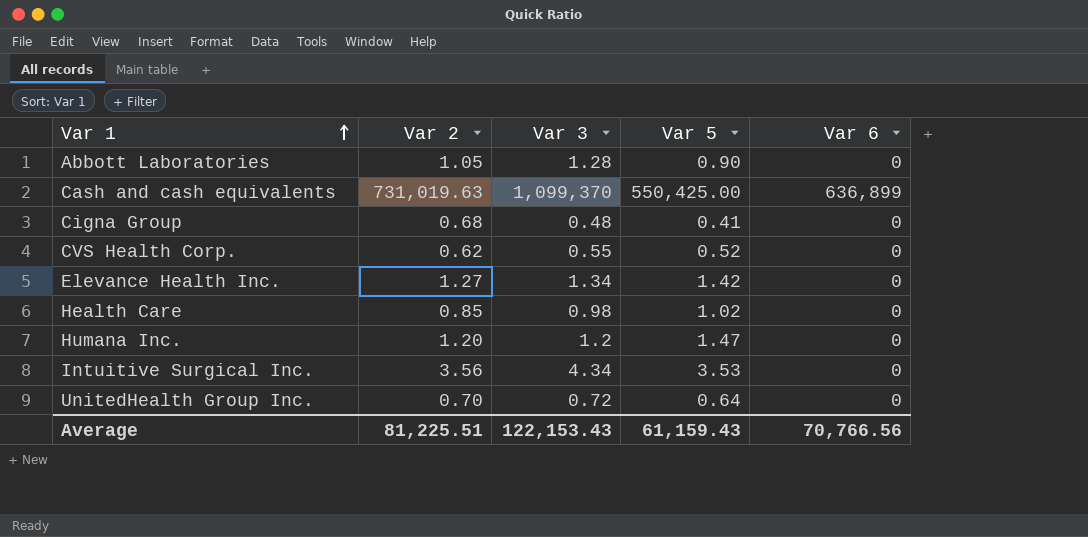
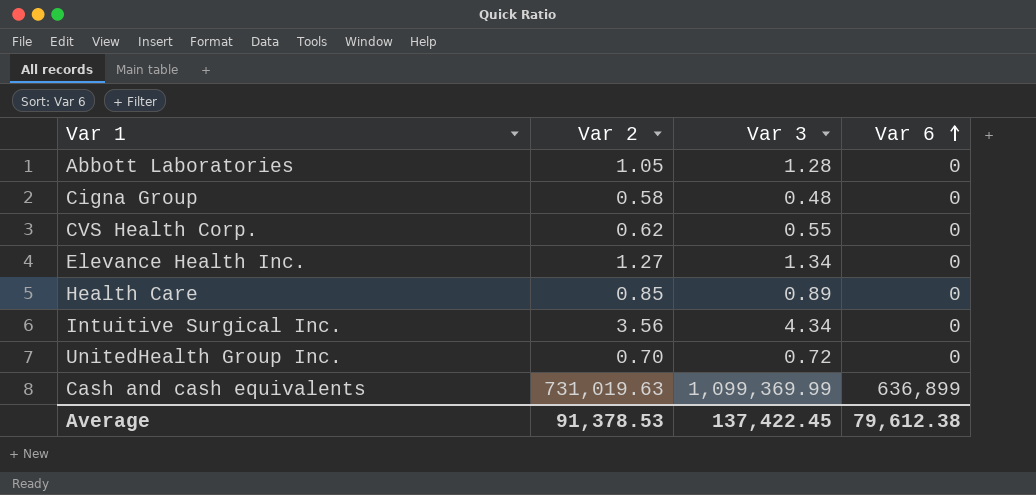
row order: Var 1 ascending -> Var 6 ascending
column Var 5 | position: 4 -> none
row Humana Inc.: 1.20 | 1.2 | 1.47 | 0 -> none
Cigna Group | Var 2: 0.68 -> 0.58
Health Care | Var 3: 0.98 -> 0.89
Cash and cash equivalents | Var 3: 1,099,370 -> 1,099,369.99
Average | Var 2: 81,225.51 -> 91,378.53
Average | Var 3: 122,153.43 -> 137,422.45
Average | Var 6: 70,766.56 -> 79,612.38

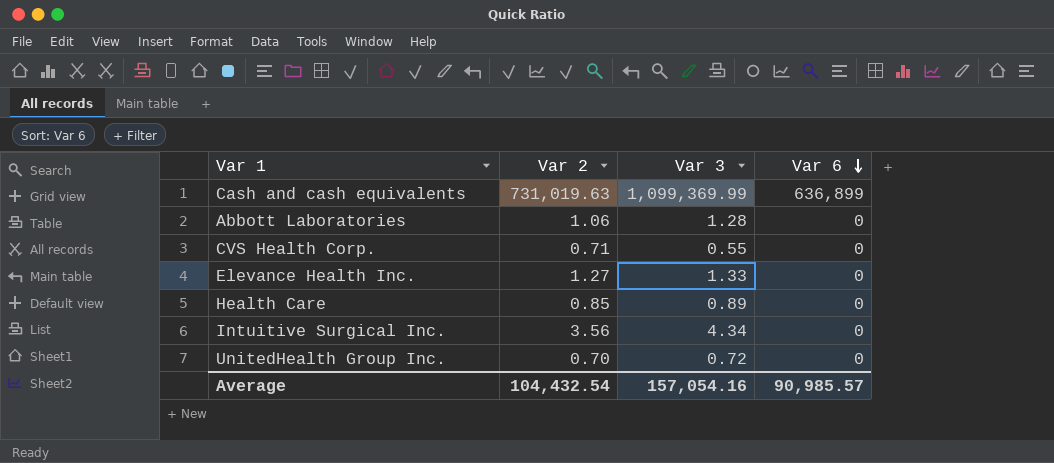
row order: Var 6 ascending -> Var 6 descending
row Cigna Group: 0.58 | 0.48 | 0 -> none
Abbott Laboratories | Var 2: 1.05 -> 1.06
CVS Health Corp. | Var 2: 0.62 -> 0.71
Elevance Health Inc. | Var 3: 1.34 -> 1.33
Average | Var 2: 91,378.53 -> 104,432.54
Average | Var 3: 137,422.45 -> 157,054.16
Average | Var 6: 79,612.38 -> 90,985.57

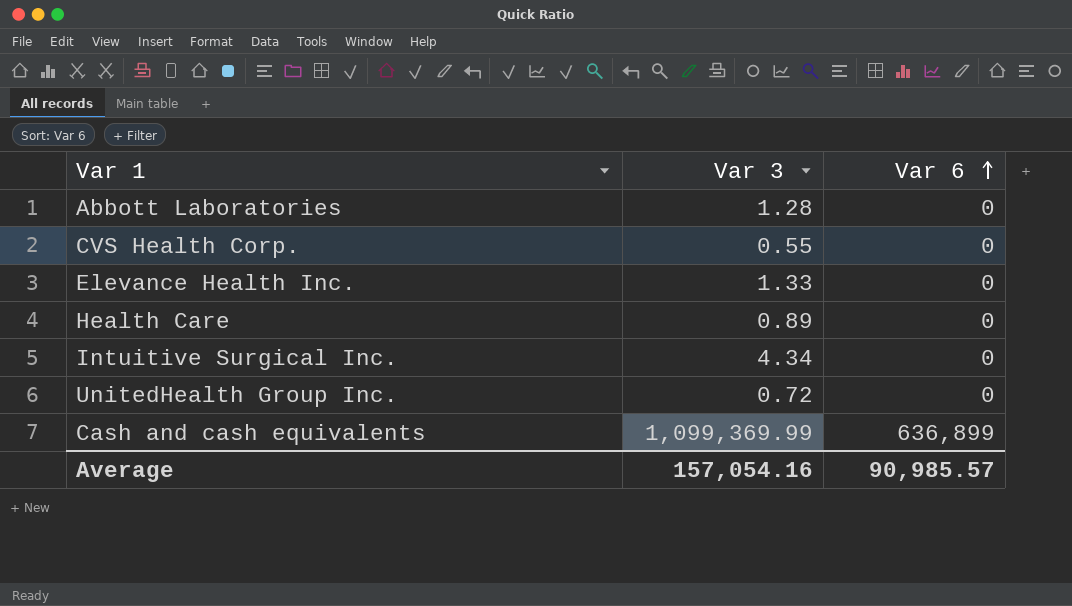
row order: Var 6 descending -> Var 6 ascending
column Var 2 | position: 2 -> none

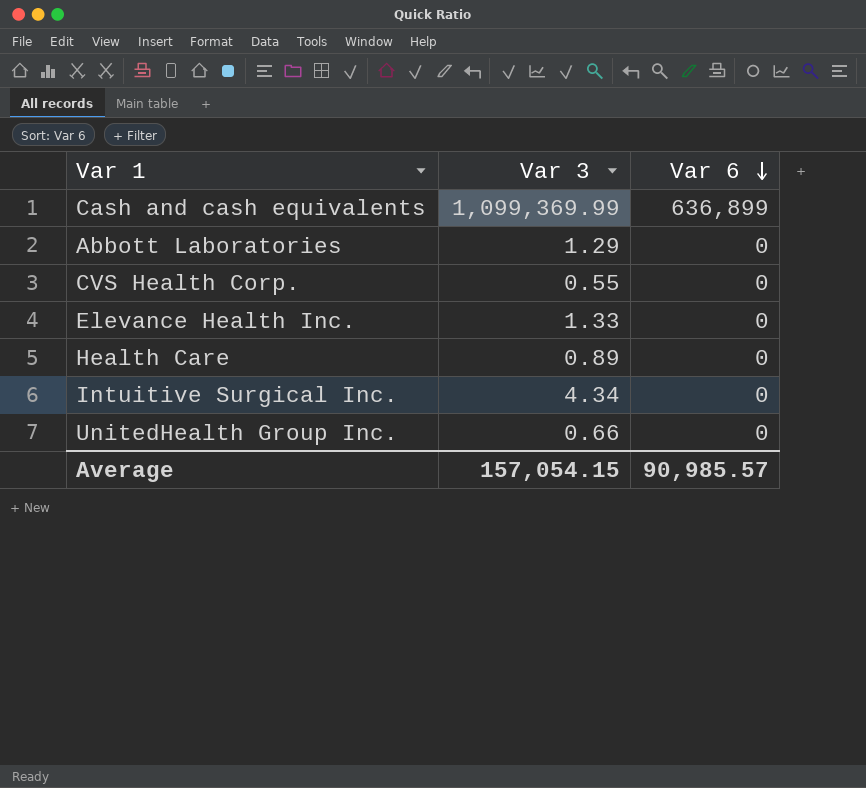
row order: Var 6 ascending -> Var 6 descending
Abbott Laboratories | Var 3: 1.28 -> 1.29
UnitedHealth Group Inc. | Var 3: 0.72 -> 0.66
Average | Var 3: 157,054.16 -> 157,054.15

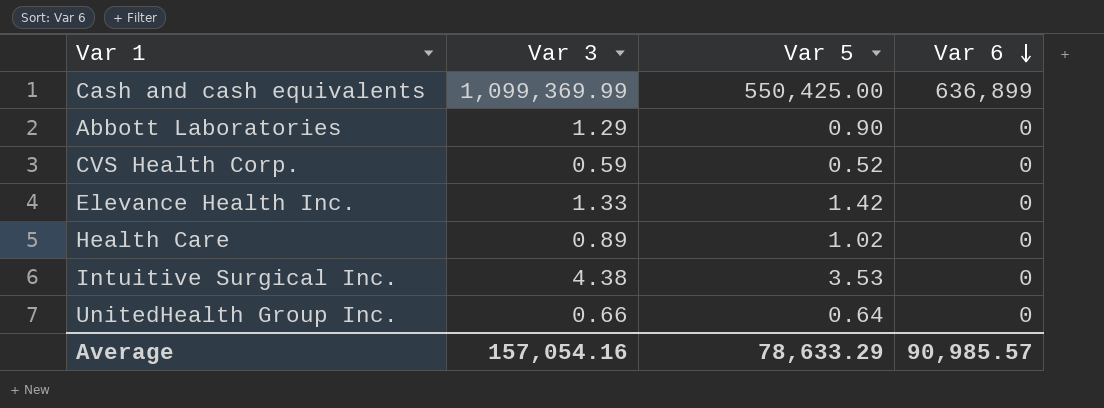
column Var 5 | position: none -> 3
CVS Health Corp. | Var 3: 0.55 -> 0.59
Intuitive Surgical Inc. | Var 3: 4.34 -> 4.38
Average | Var 3: 157,054.15 -> 157,054.16

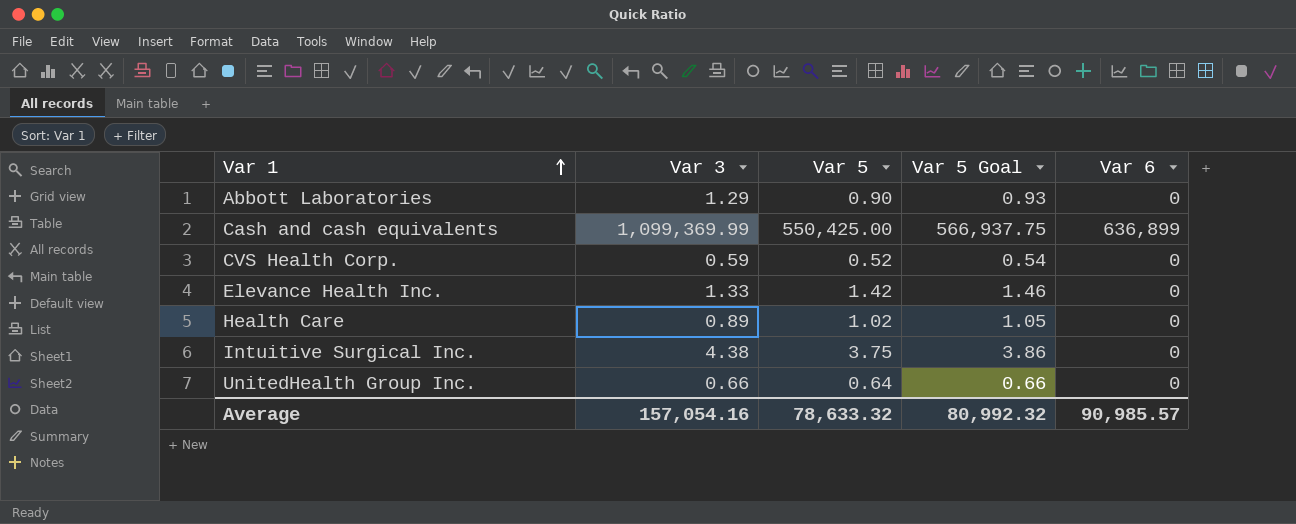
row order: Var 6 descending -> Var 1 ascending
column Var 5 Goal | formula: none -> [Var 5] * 1.03
Intuitive Surgical Inc. | Var 5: 3.53 -> 3.75
Average | Var 5: 78,633.29 -> 78,633.32

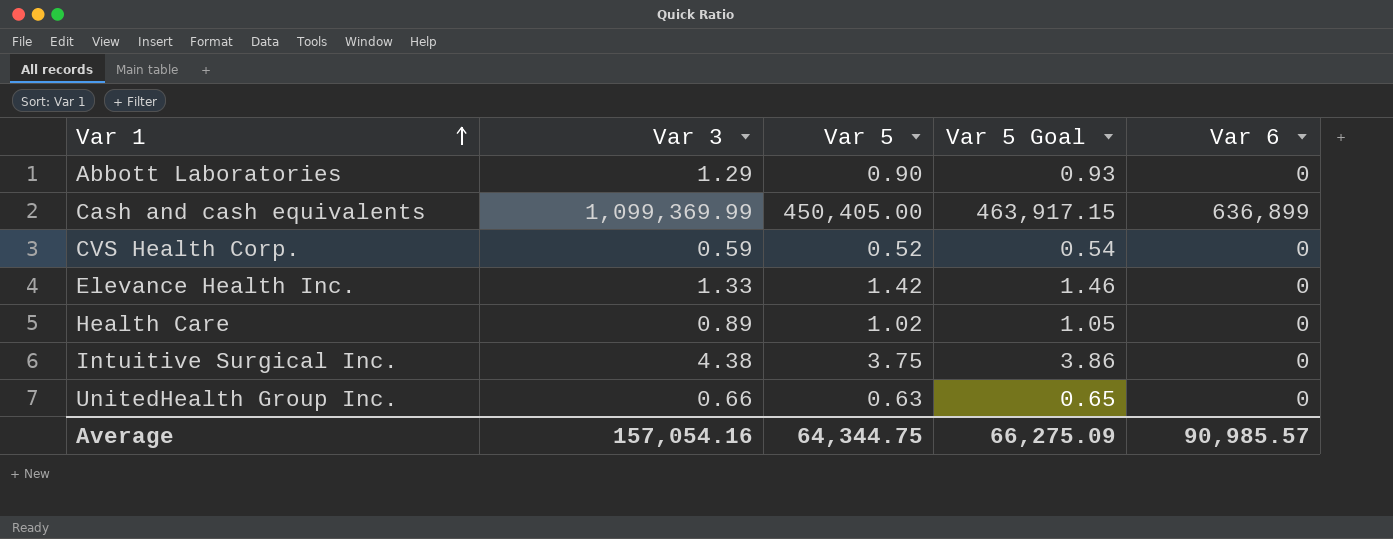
Cash and cash equivalents | Var 5: 550,425.00 -> 450,405.00
Cash and cash equivalents | Var 5 Goal: 566,937.75 -> 463,917.15
UnitedHealth Group Inc. | Var 5: 0.64 -> 0.63
UnitedHealth Group Inc. | Var 5 Goal: 0.66 -> 0.65
Average | Var 5: 78,633.32 -> 64,344.75
Average | Var 5 Goal: 80,992.32 -> 66,275.09

